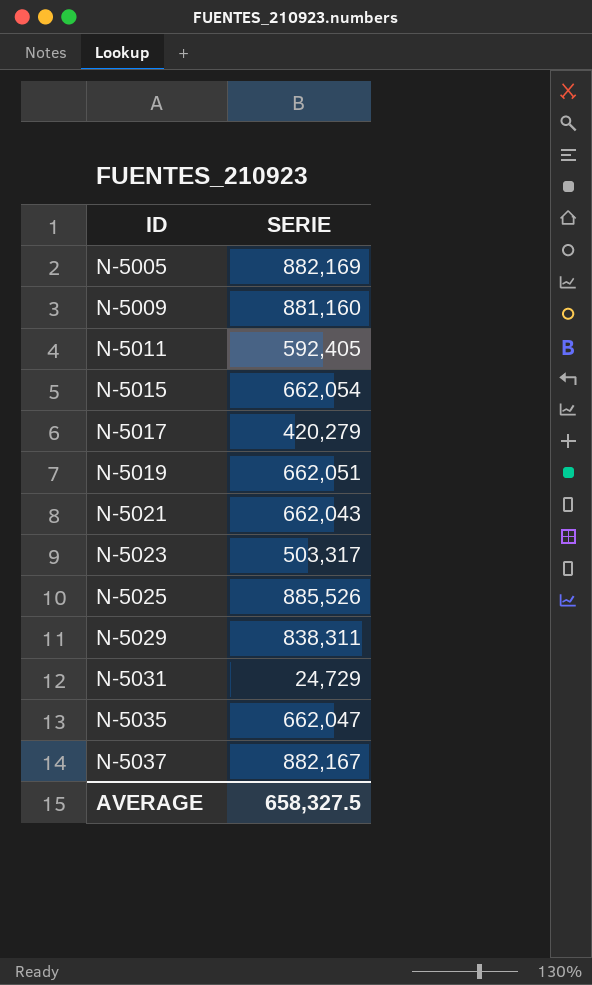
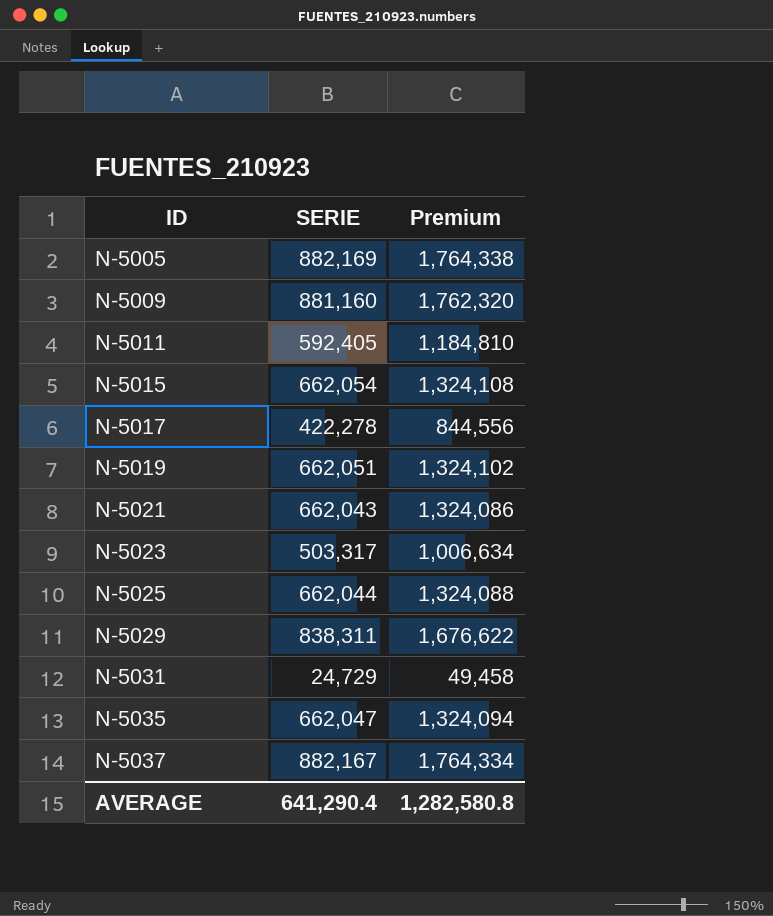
column Premium | formula: none -> [SERIE] * 2
N-5017 | SERIE: 420,279 -> 422,278
N-5025 | SERIE: 885,526 -> 662,044
AVERAGE | SERIE: 658,327.5 -> 641,290.4

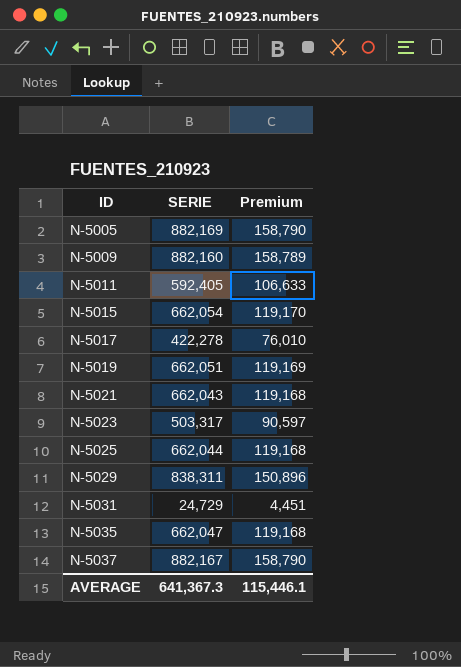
column Premium | formula: [SERIE] * 2 -> [SERIE] * 0.18
N-5009 | SERIE: 881,160 -> 882,160
AVERAGE | SERIE: 641,290.4 -> 641,367.3
AVERAGE | Premium: 1,282,580.8 -> 115,446.1

